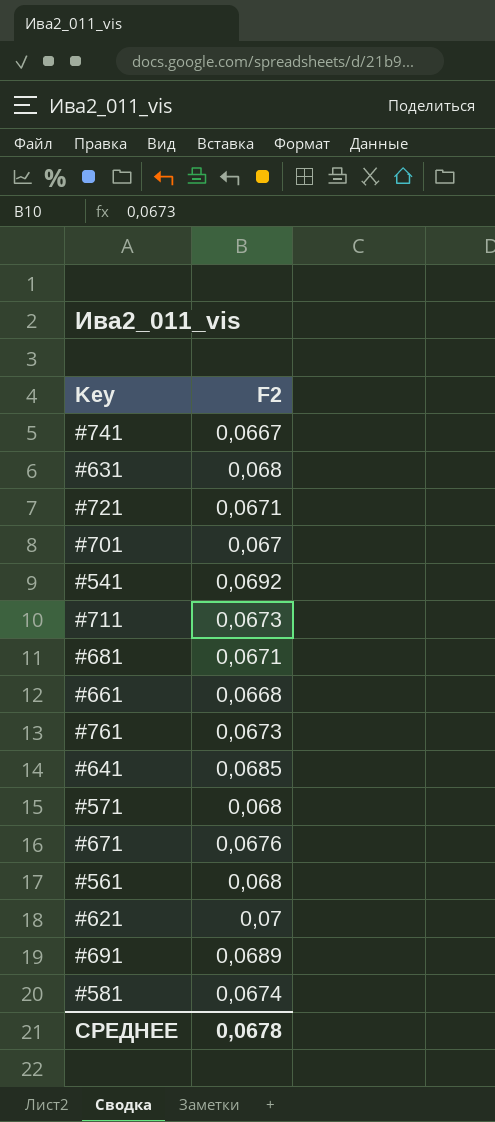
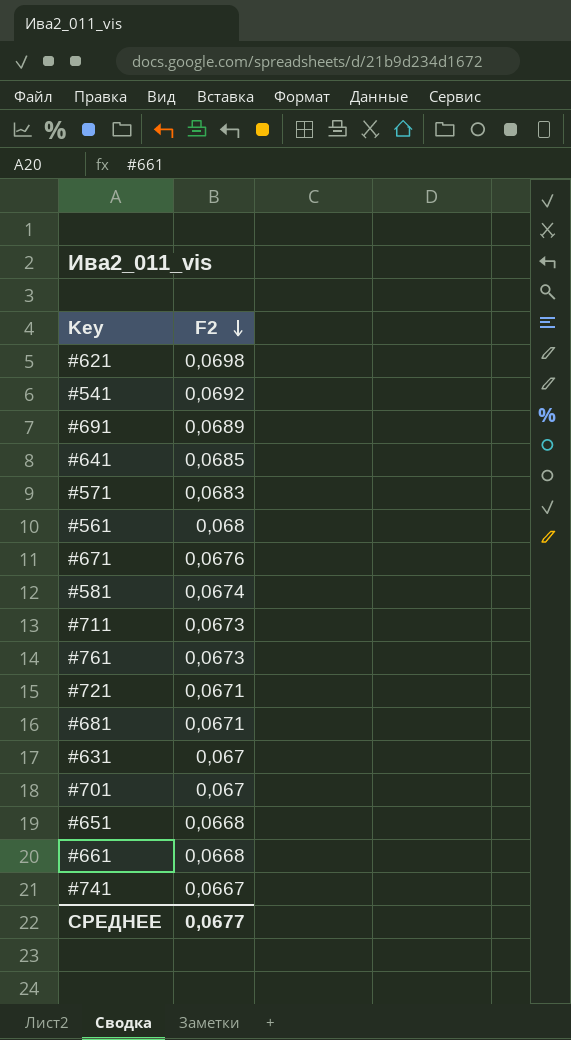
row order: none -> F2 descending
#621 | F2: 0,07 -> 0,0698
#571 | F2: 0,068 -> 0,0683
#631 | F2: 0,068 -> 0,067
row #651: none -> 0,0668
СРЕДНЕЕ | F2: 0,0678 -> 0,0677

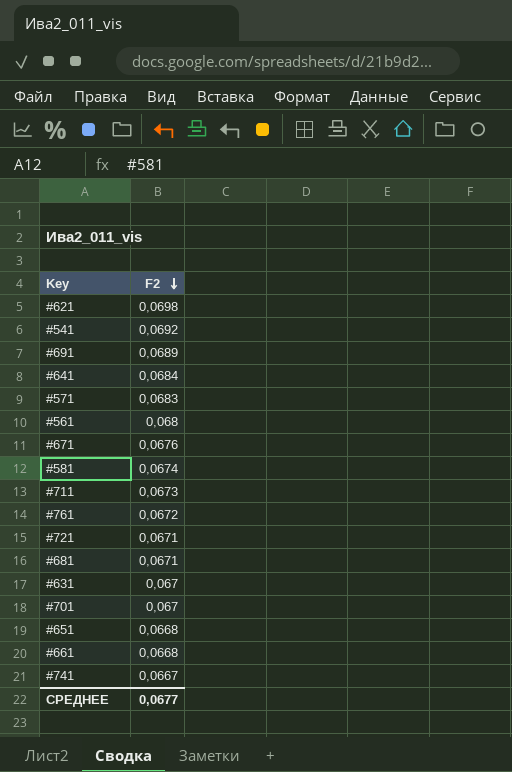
#641 | F2: 0,0685 -> 0,0684
#761 | F2: 0,0673 -> 0,0672

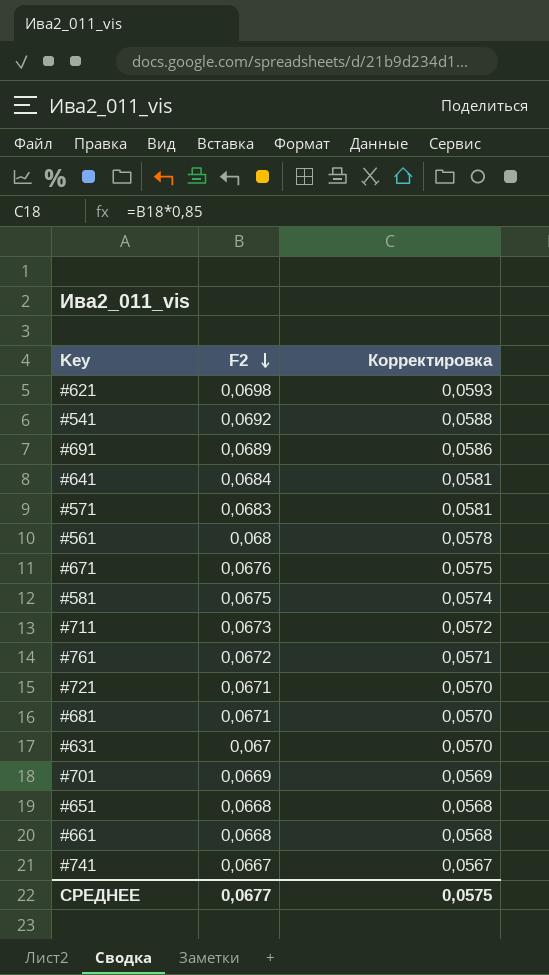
column Корректировка | formula: none -> [F2] * 0,85
#581 | F2: 0,0674 -> 0,0675
#701 | F2: 0,067 -> 0,0669

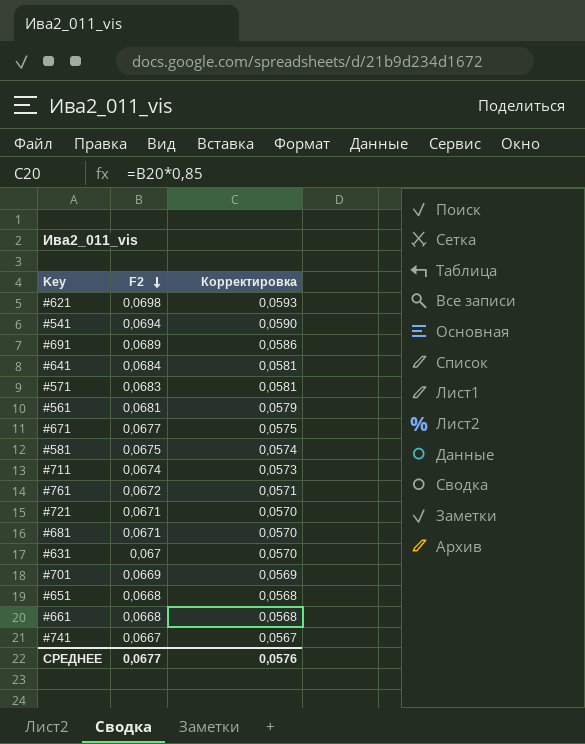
#541 | F2: 0,0692 -> 0,0694
#541 | Корректировка: 0,0588 -> 0,0590
#561 | F2: 0,068 -> 0,0681
#561 | Корректировка: 0,0578 -> 0,0579
#671 | F2: 0,0676 -> 0,0677
#711 | F2: 0,0673 -> 0,0674
#711 | Корректировка: 0,0572 -> 0,0573
СРЕДНЕЕ | Корректировка: 0,0575 -> 0,0576

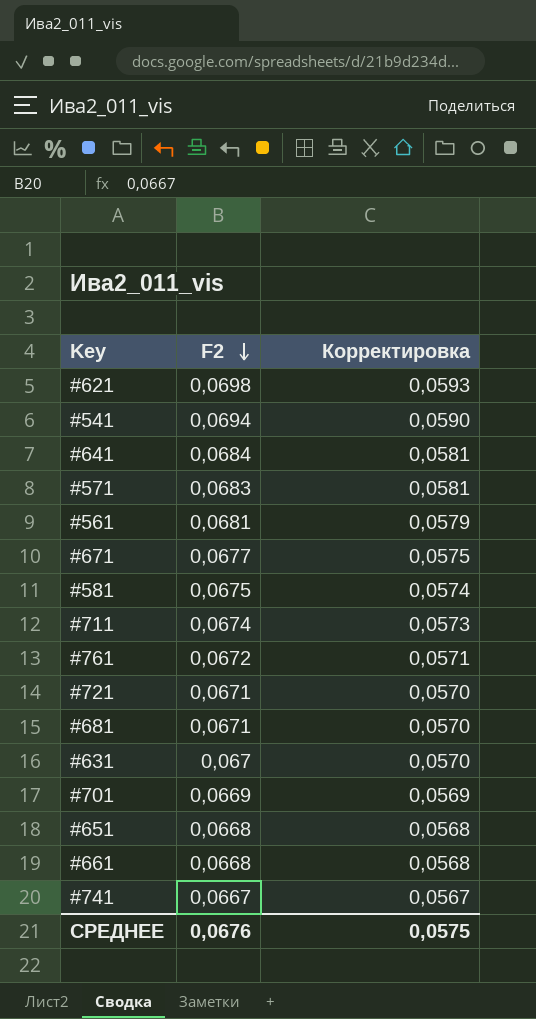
row #691: 0,0689 | 0,0586 -> none
СРЕДНЕЕ | F2: 0,0677 -> 0,0676
СРЕДНЕЕ | Корректировка: 0,0576 -> 0,0575

